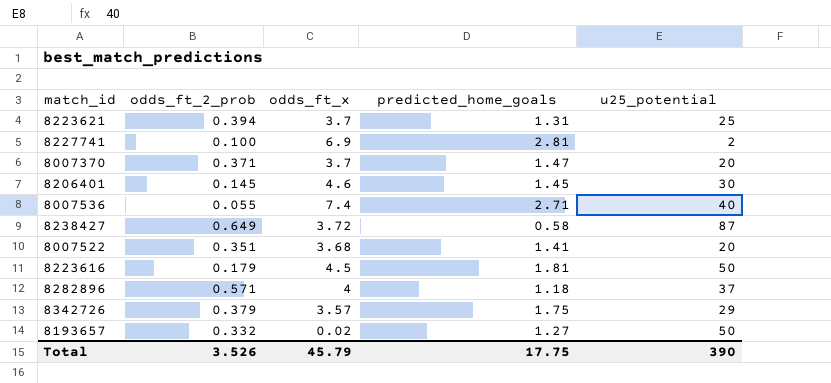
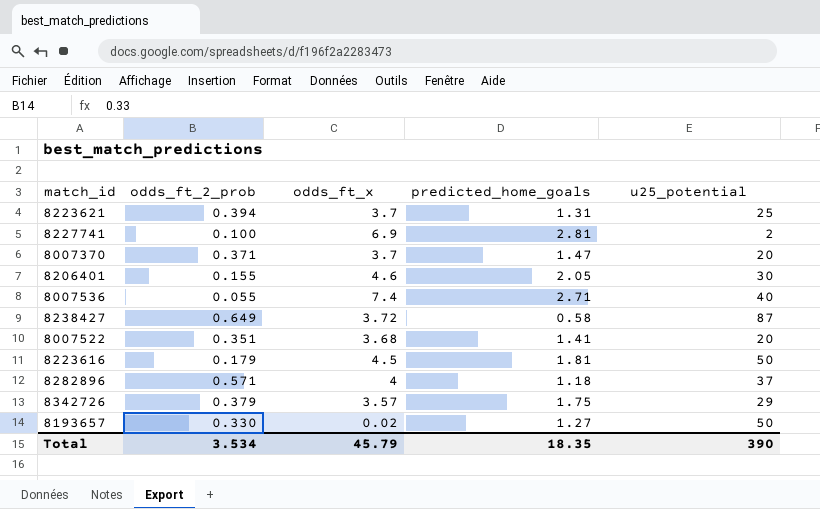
8206401 | odds_ft_2_prob: 0.145 -> 0.155
8206401 | predicted_home_goals: 1.45 -> 2.05
8193657 | odds_ft_2_prob: 0.332 -> 0.330
Total | odds_ft_2_prob: 3.526 -> 3.534
Total | predicted_home_goals: 17.75 -> 18.35

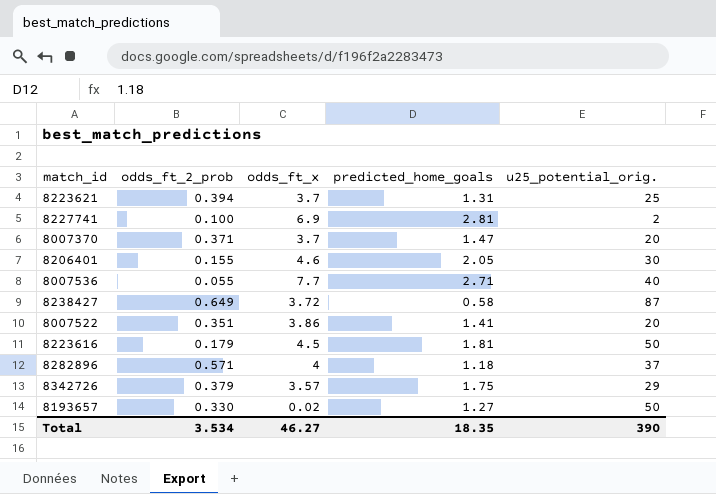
column name: u25_potential -> u25_potential_orig.
8007536 | odds_ft_x: 7.4 -> 7.7
8007522 | odds_ft_x: 3.68 -> 3.86
Total | odds_ft_x: 45.79 -> 46.27

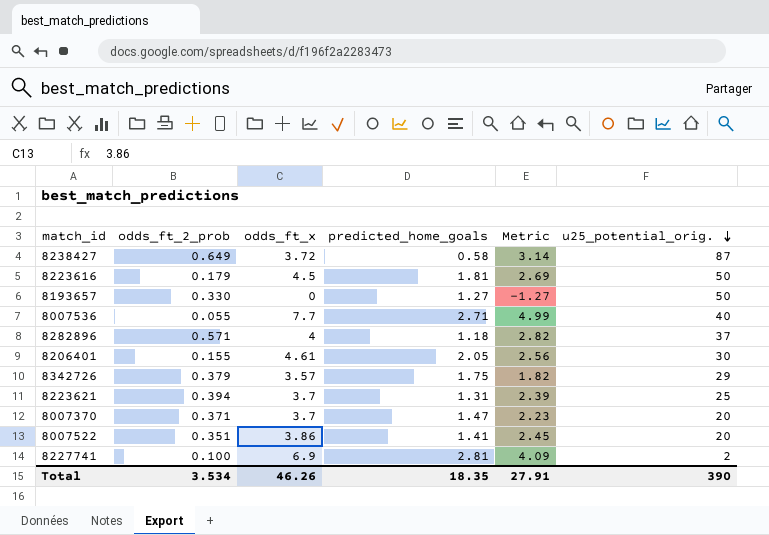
row order: none -> u25_potential_orig. descending
column Metric | formula: none -> [odds_ft_x] - [predicted_home_goals]
8193657 | odds_ft_x: 0.02 -> 0
8206401 | odds_ft_x: 4.6 -> 4.61
Total | odds_ft_x: 46.27 -> 46.26

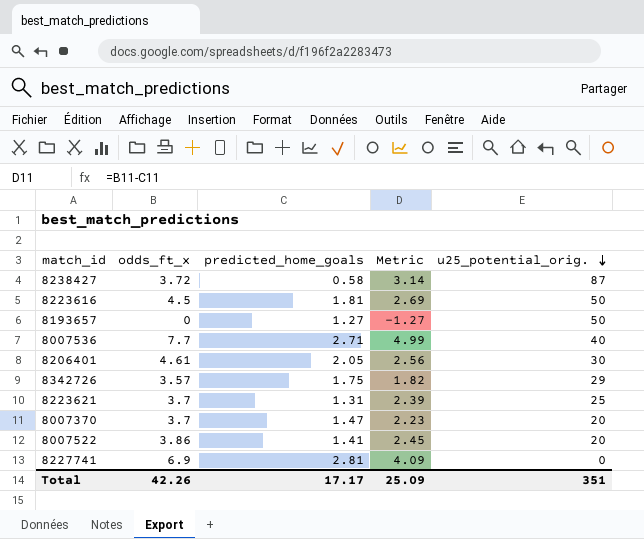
column odds_ft_2_prob | position: 2 -> none
row 8282896: 0.571 | 4 | 1.18 | 2.82 | 37 -> none
8227741 | u25_potential_orig.: 2 -> 0
Total | odds_ft_x: 46.26 -> 42.26
Total | predicted_home_goals: 18.35 -> 17.17
Total | Metric: 27.91 -> 25.09
Total | u25_potential_orig.: 390 -> 351

